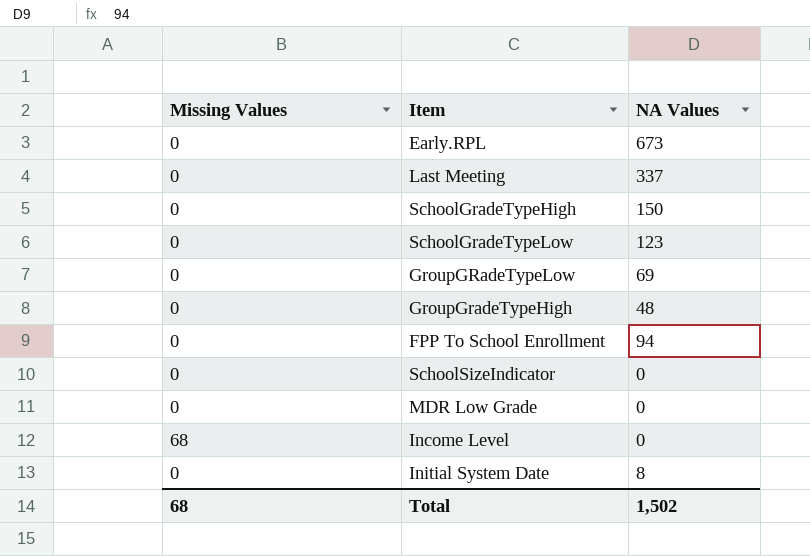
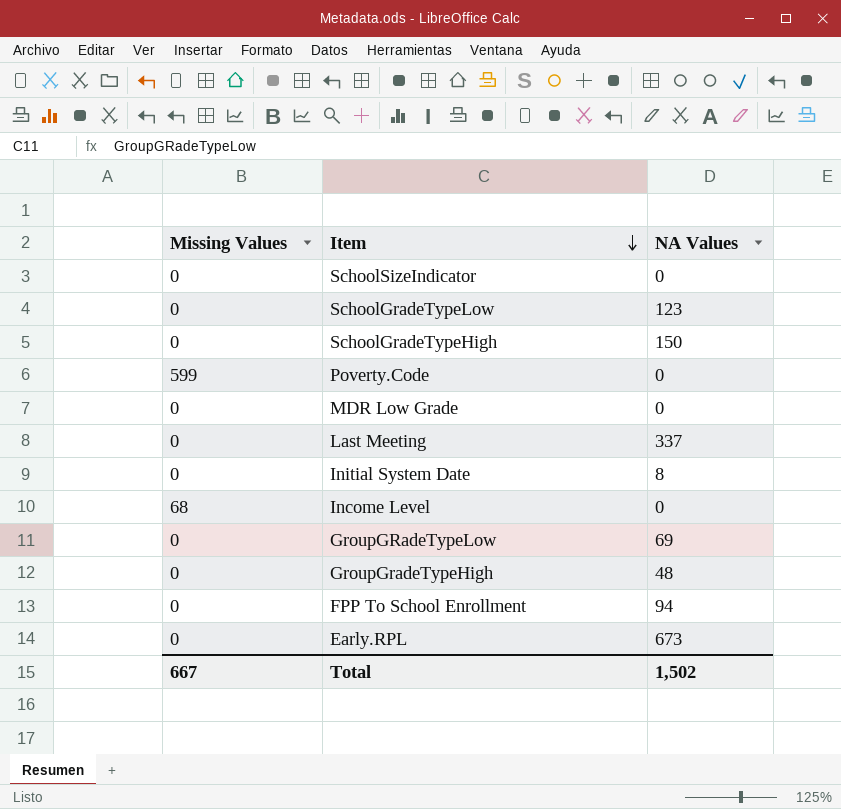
row order: none -> Item descending
row Poverty.Code: none -> 599 | 0
Total | Missing Values: 68 -> 667

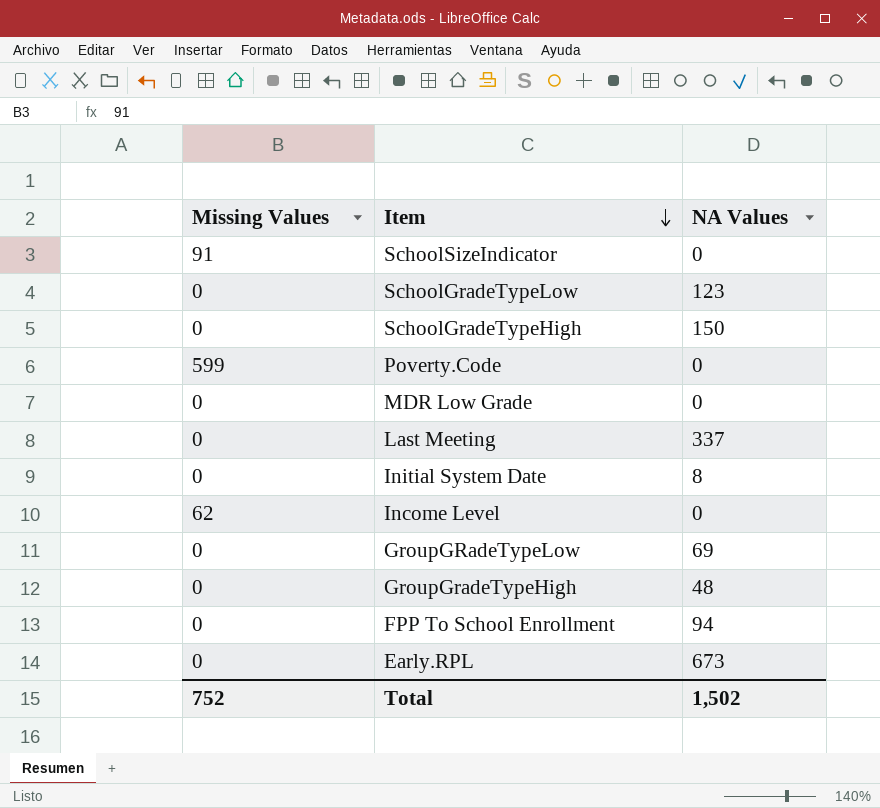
SchoolSizeIndicator | Missing Values: 0 -> 91
Income Level | Missing Values: 68 -> 62
Total | Missing Values: 667 -> 752

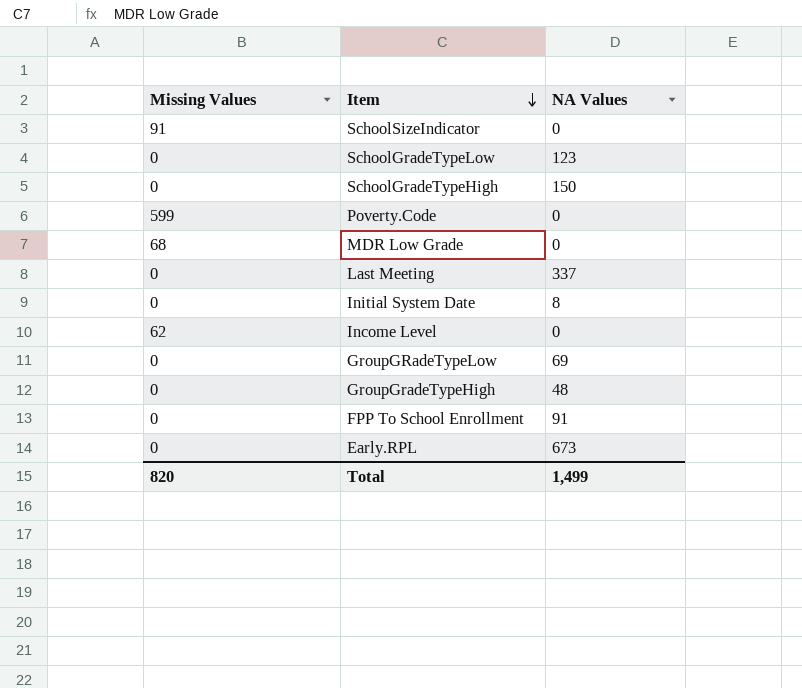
MDR Low Grade | Missing Values: 0 -> 68
FPP To School Enrollment | NA Values: 94 -> 91
Total | Missing Values: 752 -> 820
Total | NA Values: 1,502 -> 1,499

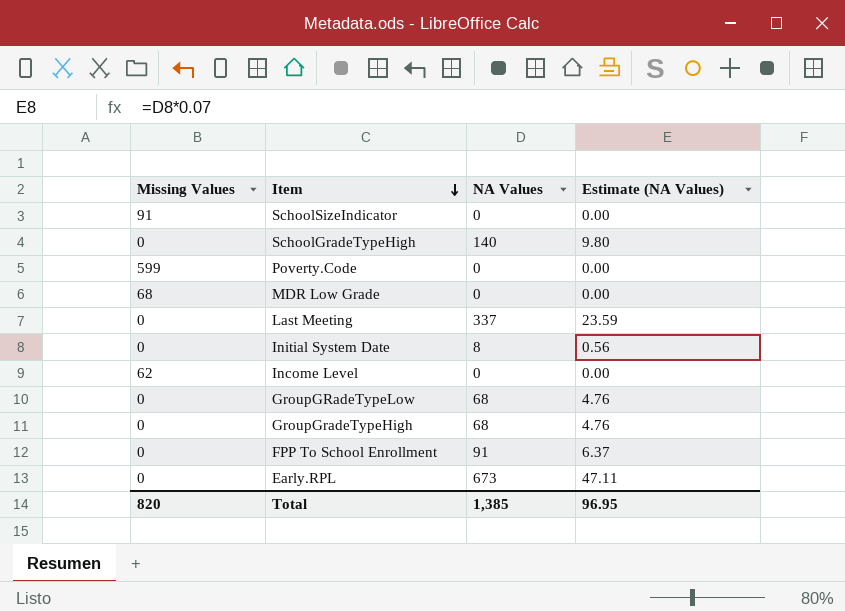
column Estimate (NA Values) | formula: none -> [NA Values] * 0.07
row SchoolGradeTypeLow: 0 | 123 -> none
SchoolGradeTypeHigh | NA Values: 150 -> 140
GroupGRadeTypeLow | NA Values: 69 -> 68
GroupGradeTypeHigh | NA Values: 48 -> 68
Total | NA Values: 1,499 -> 1,385

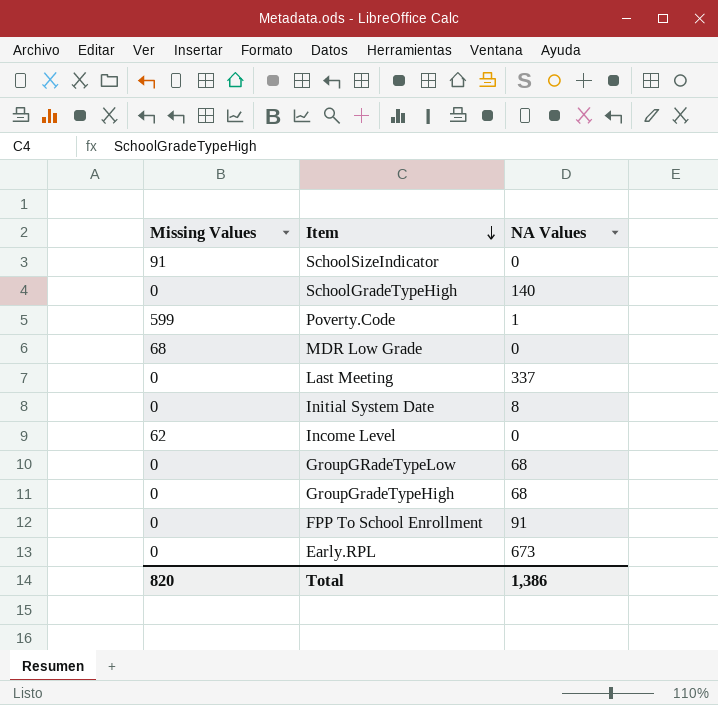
column Estimate (NA Values) | formula: [NA Values] * 0.07 -> none
Poverty.Code | NA Values: 0 -> 1
Total | NA Values: 1,385 -> 1,386

